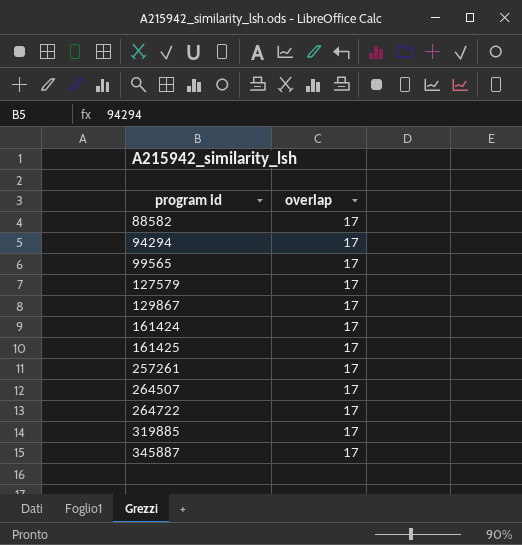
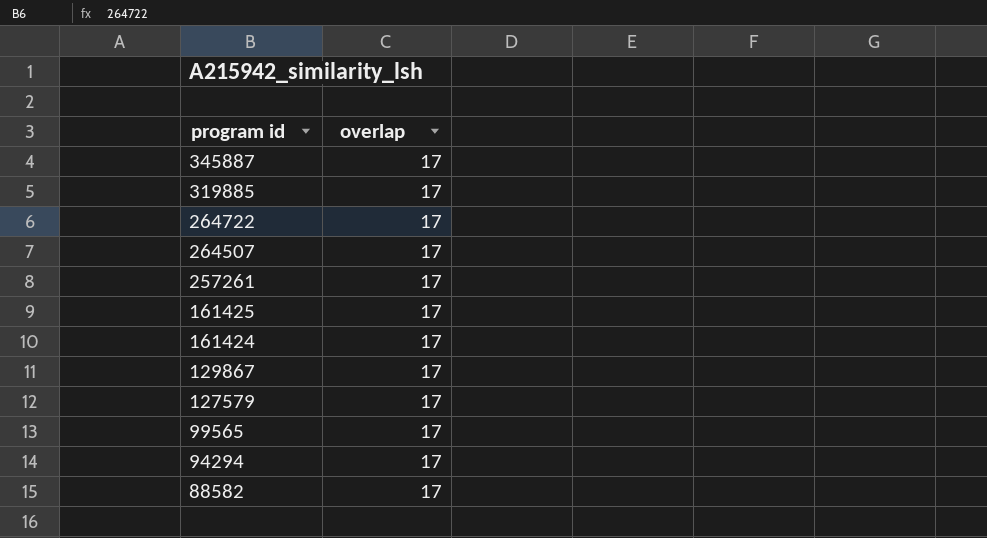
row order: program id ascending -> program id descending

